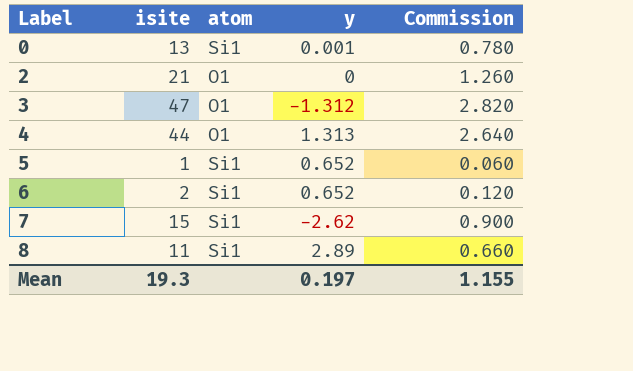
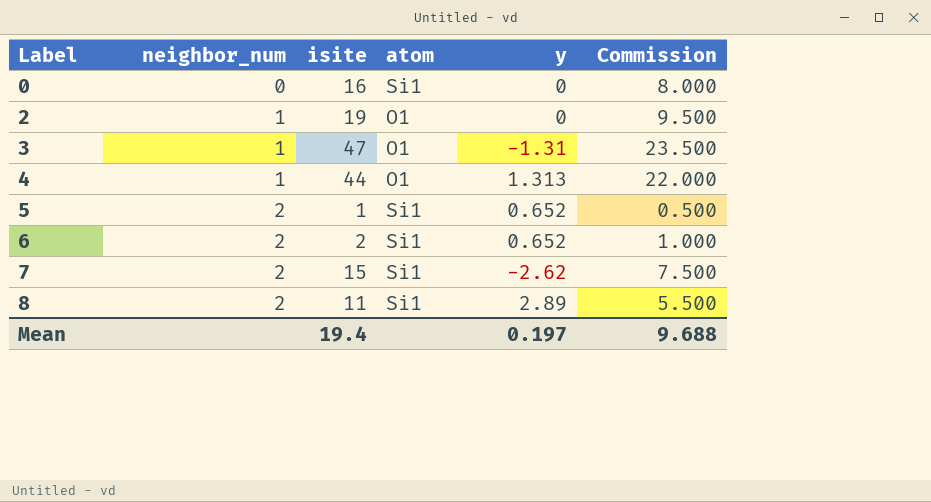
column neighbor_num | position: none -> 2
column Commission | formula: [isite] * 0.06 -> [isite] * 0.5
0 | isite: 13 -> 16
0 | y: 0.001 -> 0
2 | isite: 21 -> 19
3 | y: -1.312 -> -1.31
Mean | isite: 19.3 -> 19.4
Mean | Commission: 1.155 -> 9.688

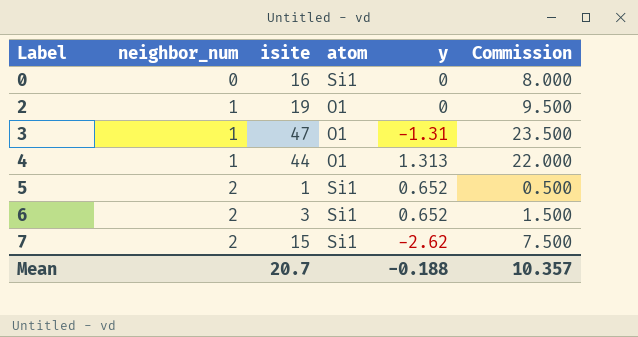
row 8: 2 | 11 | Si1 | 2.89 | 5.500 -> none
6 | isite: 2 -> 3
6 | Commission: 1.000 -> 1.500
Mean | isite: 19.4 -> 20.7
Mean | y: 0.197 -> -0.188
Mean | Commission: 9.688 -> 10.357

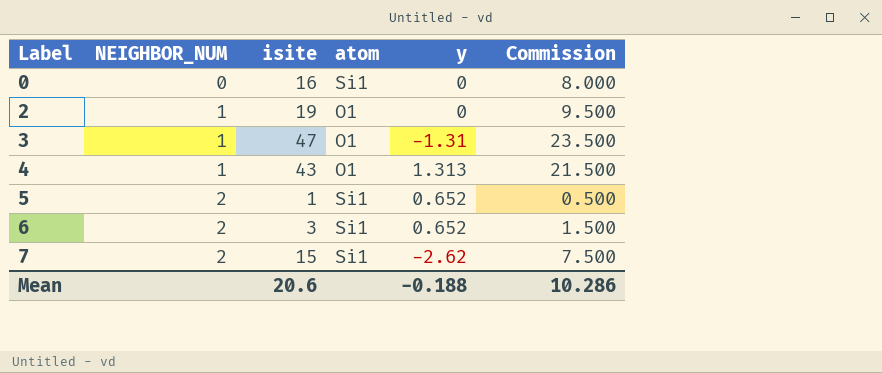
column name: neighbor_num -> NEIGHBOR_NUM
4 | isite: 44 -> 43
4 | Commission: 22.000 -> 21.500
Mean | isite: 20.7 -> 20.6
Mean | Commission: 10.357 -> 10.286

